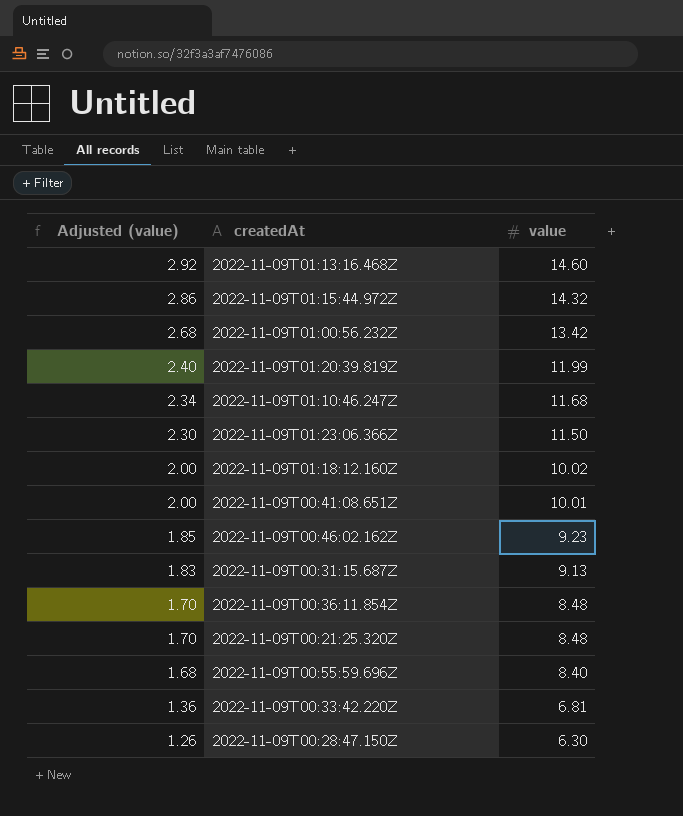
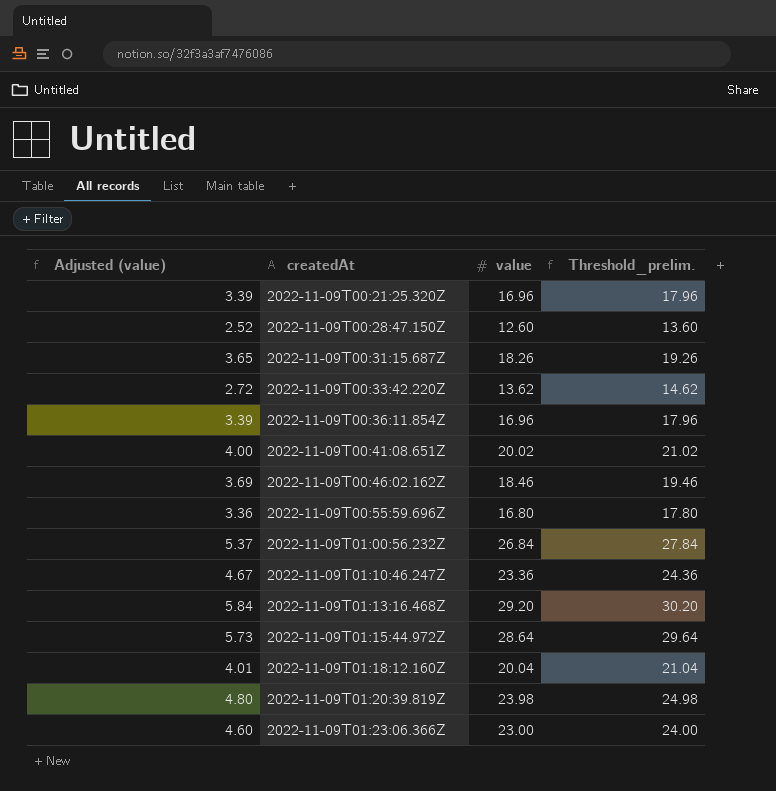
row order: Adjusted (value) descending -> createdAt ascending
column Threshold_prelim. | formula: none -> [value] + 1
2022-11-09T00:21:25.320Z | Adjusted (value): 1.70 -> 3.39
2022-11-09T00:21:25.320Z | value: 8.48 -> 16.96
2022-11-09T00:28:47.150Z | Adjusted (value): 1.26 -> 2.52
2022-11-09T00:28:47.150Z | value: 6.30 -> 12.60
2022-11-09T00:31:15.687Z | Adjusted (value): 1.83 -> 3.65
2022-11-09T00:31:15.687Z | value: 9.13 -> 18.26
2022-11-09T00:33:42.220Z | Adjusted (value): 1.36 -> 2.72
2022-11-09T00:33:42.220Z | value: 6.81 -> 13.62
2022-11-09T00:36:11.854Z | Adjusted (value): 1.70 -> 3.39
2022-11-09T00:36:11.854Z | value: 8.48 -> 16.96
2022-11-09T00:41:08.651Z | Adjusted (value): 2.00 -> 4.00
2022-11-09T00:41:08.651Z | value: 10.01 -> 20.02
2022-11-09T00:46:02.162Z | Adjusted (value): 1.85 -> 3.69
2022-11-09T00:46:02.162Z | value: 9.23 -> 18.46
2022-11-09T00:55:59.696Z | Adjusted (value): 1.68 -> 3.36
2022-11-09T00:55:59.696Z | value: 8.40 -> 16.80
2022-11-09T01:00:56.232Z | Adjusted (value): 2.68 -> 5.37
2022-11-09T01:00:56.232Z | value: 13.42 -> 26.84
2022-11-09T01:10:46.247Z | Adjusted (value): 2.34 -> 4.67
2022-11-09T01:10:46.247Z | value: 11.68 -> 23.36
2022-11-09T01:13:16.468Z | Adjusted (value): 2.92 -> 5.84
2022-11-09T01:13:16.468Z | value: 14.60 -> 29.20
2022-11-09T01:15:44.972Z | Adjusted (value): 2.86 -> 5.73
2022-11-09T01:15:44.972Z | value: 14.32 -> 28.64
2022-11-09T01:18:12.160Z | Adjusted (value): 2.00 -> 4.01
2022-11-09T01:18:12.160Z | value: 10.02 -> 20.04
2022-11-09T01:20:39.819Z | Adjusted (value): 2.40 -> 4.80
2022-11-09T01:20:39.819Z | value: 11.99 -> 23.98
2022-11-09T01:23:06.366Z | Adjusted (value): 2.30 -> 4.60
2022-11-09T01:23:06.366Z | value: 11.50 -> 23.00

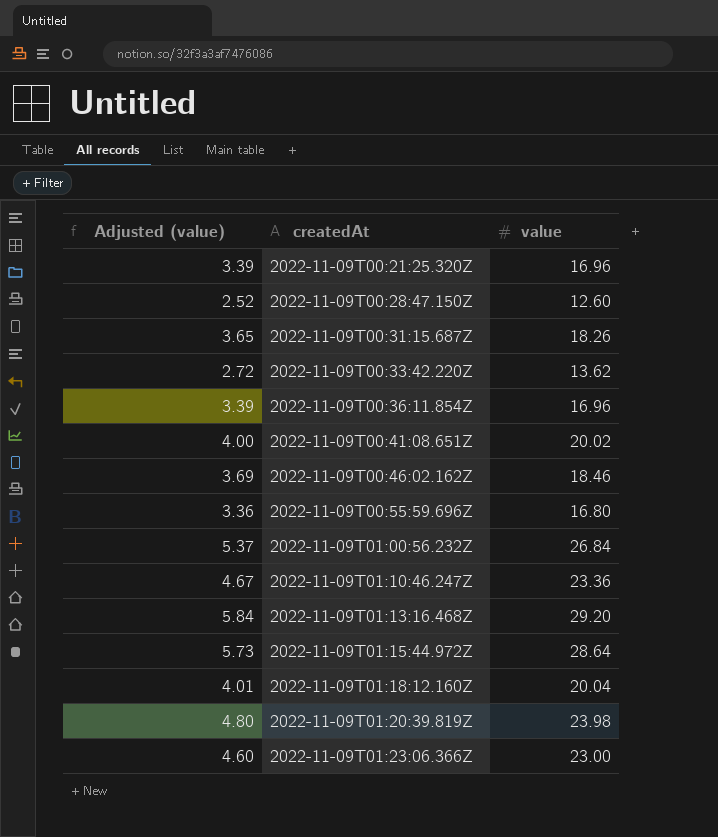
column Threshold_prelim. | formula: [value] + 1 -> none

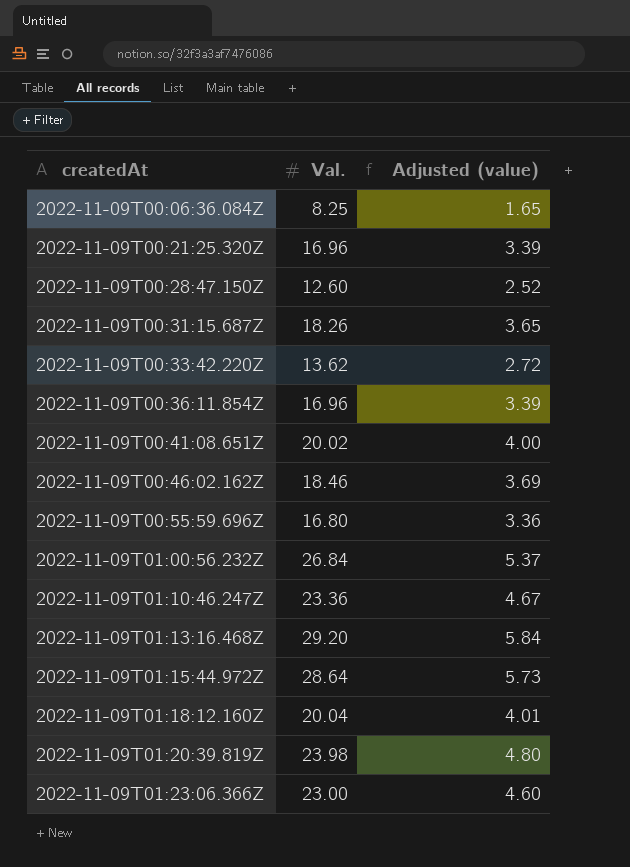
column name: value -> Val.
column Adjusted (value) | position: 1 -> 3
row 2022-11-09T00:06:36.084Z: none -> 8.25 | 1.65

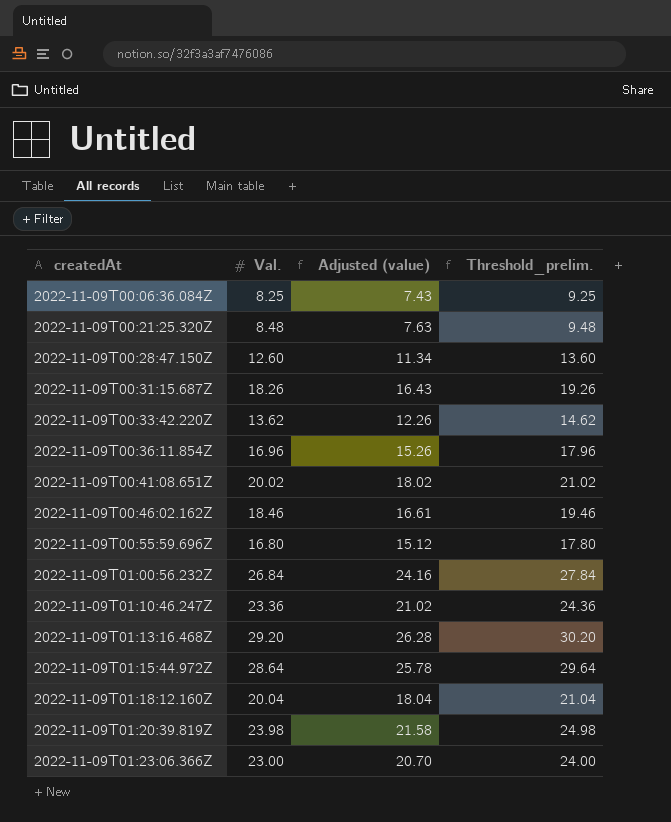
column Adjusted (value) | formula: [Val.] * 0.2 -> [Val.] * 0.9
column Threshold_prelim. | formula: none -> [Val.] + 1
2022-11-09T00:21:25.320Z | Val.: 16.96 -> 8.48

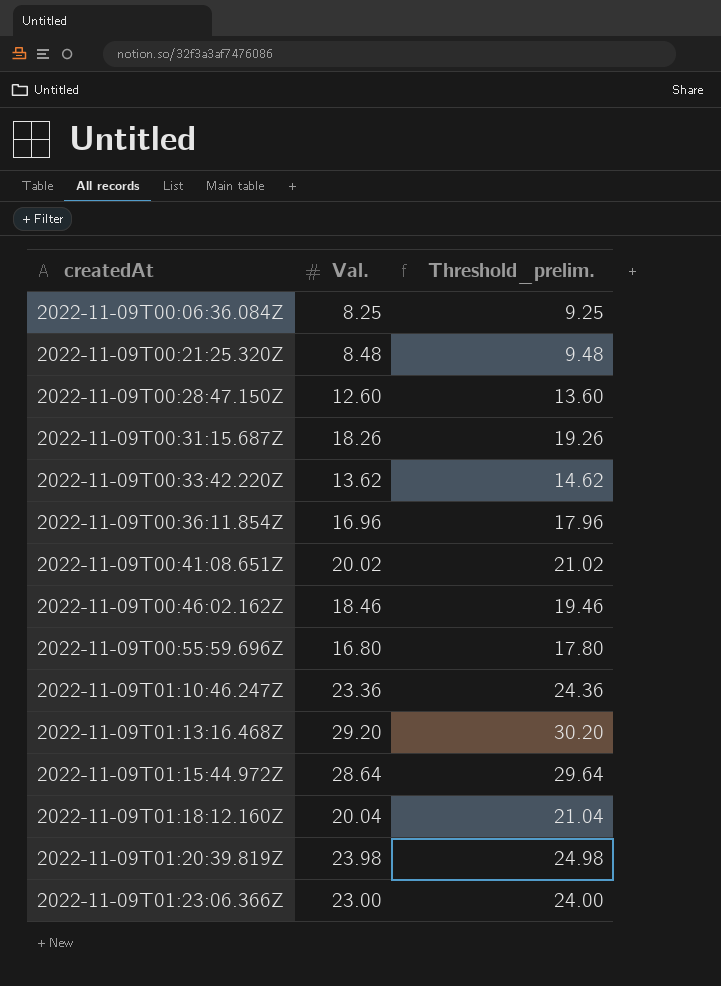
column Adjusted (value) | formula: [Val.] * 0.9 -> none
row 2022-11-09T01:00:56.232Z: 26.84 | 24.16 | 27.84 -> none

